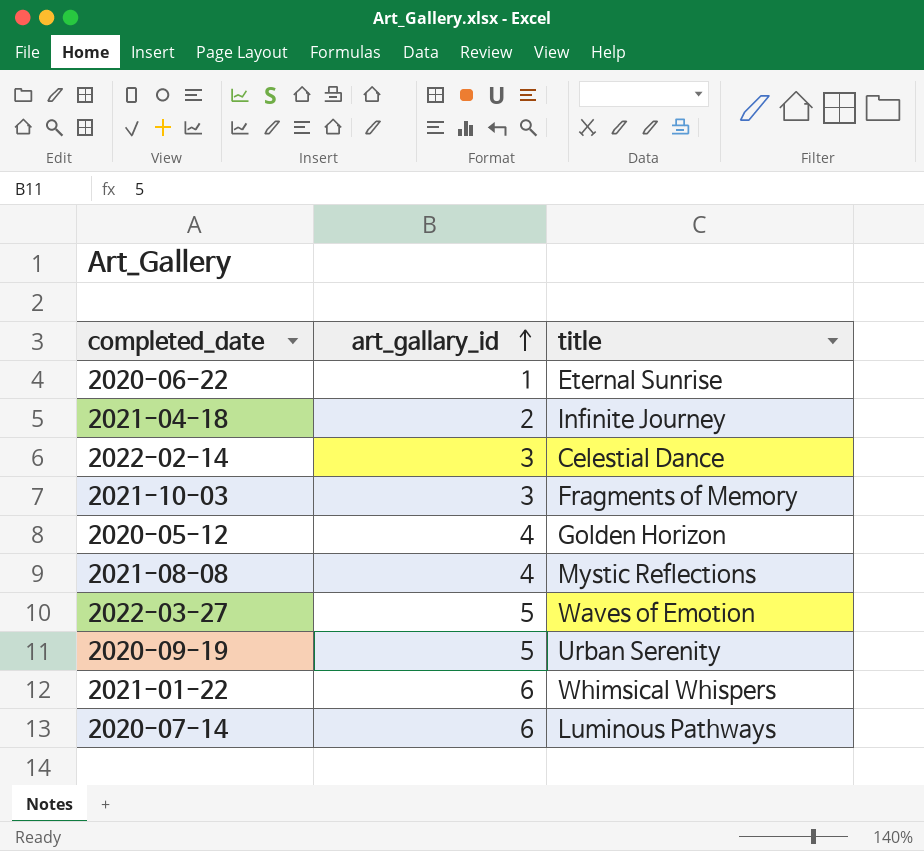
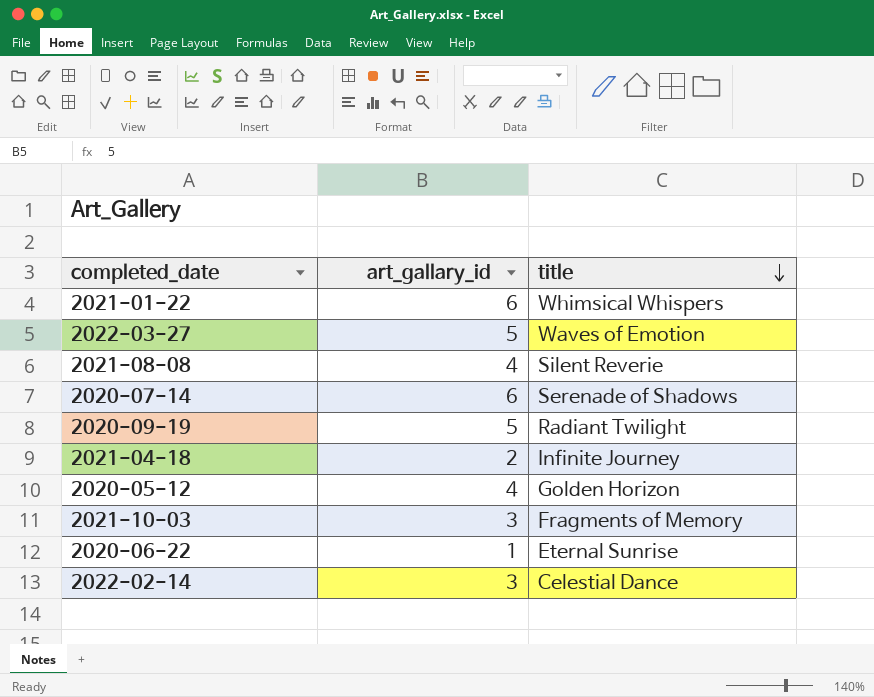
row order: art_gallary_id ascending -> title descending
2021-08-08 | title: Mystic Reflections -> Silent Reverie
2020-07-14 | title: Luminous Pathways -> Serenade of Shadows
2020-09-19 | title: Urban Serenity -> Radiant Twilight

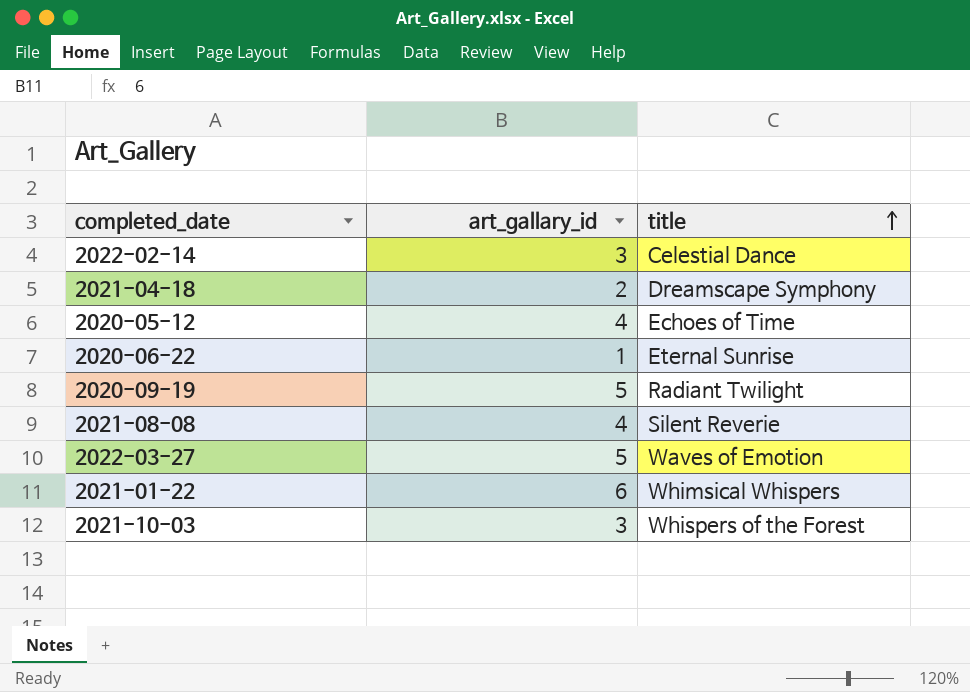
row order: title descending -> title ascending
row 2020-07-14: 6 | Serenade of Shadows -> none
2021-04-18 | title: Infinite Journey -> Dreamscape Symphony
2020-05-12 | title: Golden Horizon -> Echoes of Time
2021-10-03 | title: Fragments of Memory -> Whispers of the Forest

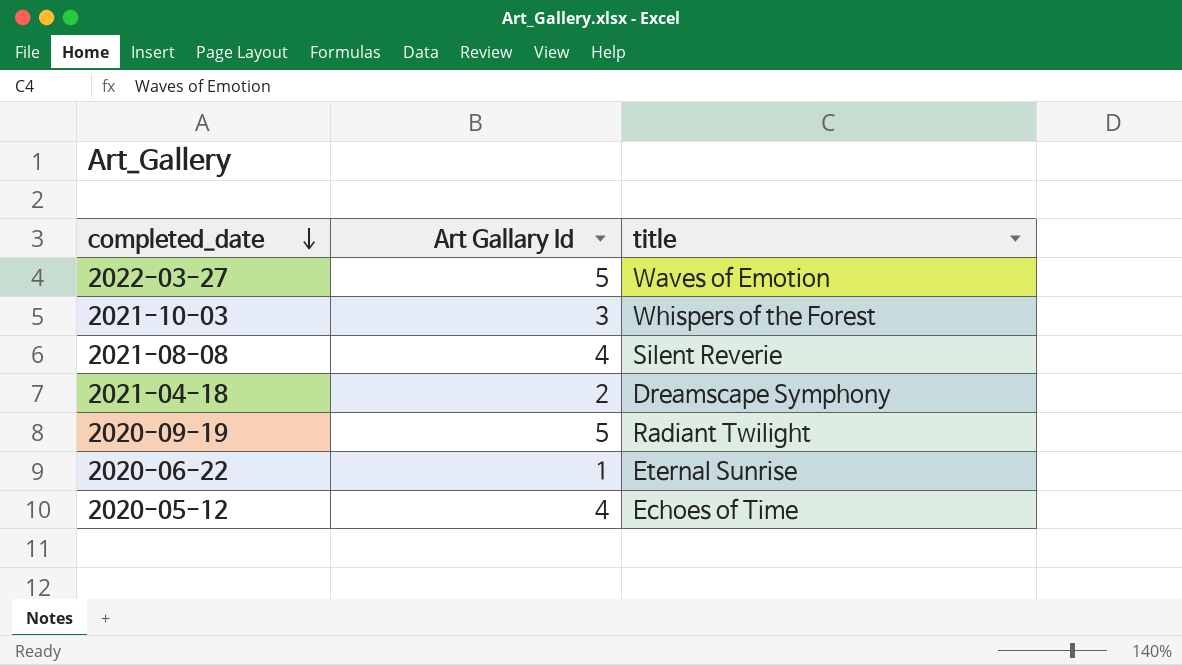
row order: title ascending -> completed_date descending
column name: art_gallary_id -> Art Gallary Id
row 2022-02-14: 3 | Celestial Dance -> none
row 2021-01-22: 6 | Whimsical Whispers -> none

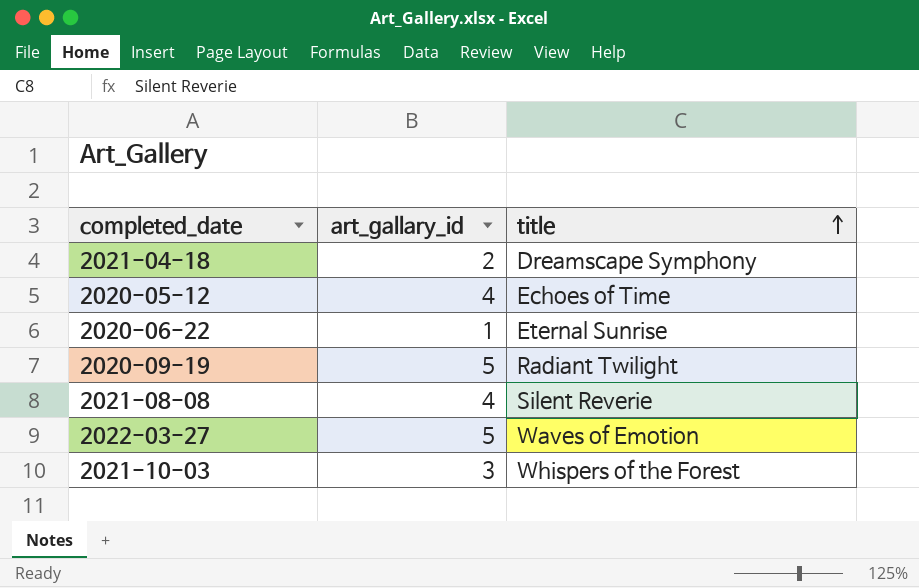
row order: completed_date descending -> title ascending
column name: Art Gallary Id -> art_gallary_id

